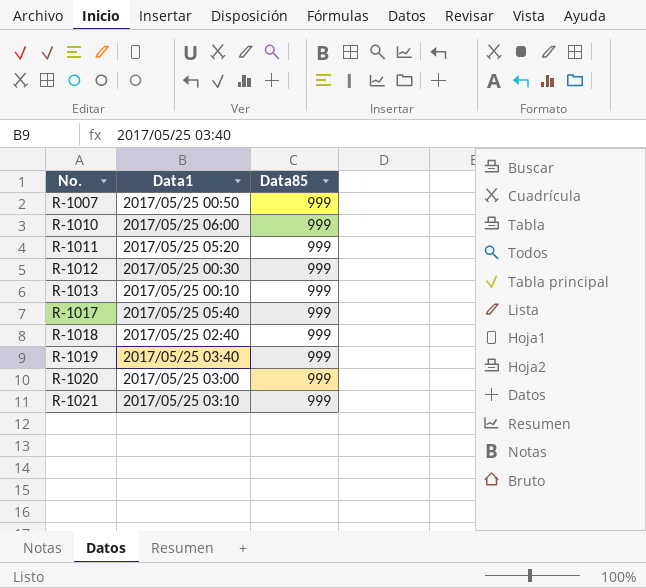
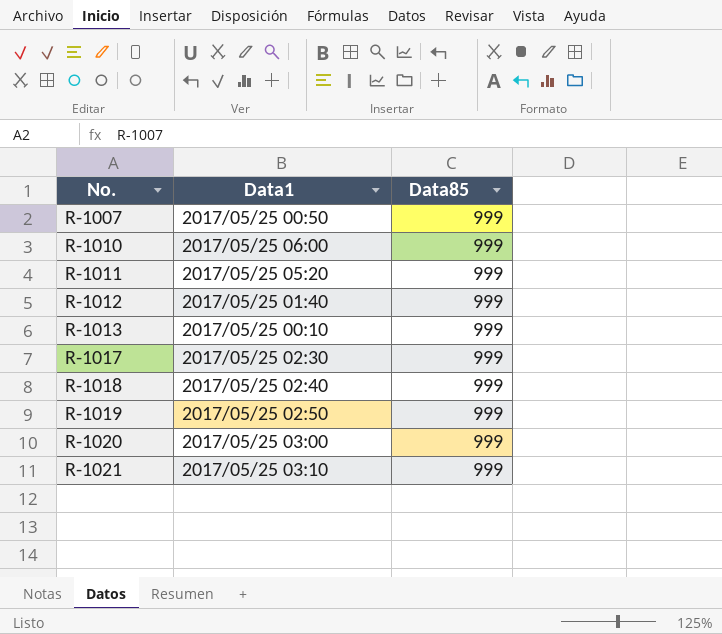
R-1012 | Data1: 2017/05/25 00:30 -> 2017/05/25 01:40
R-1017 | Data1: 2017/05/25 05:40 -> 2017/05/25 02:30
R-1019 | Data1: 2017/05/25 03:40 -> 2017/05/25 02:50

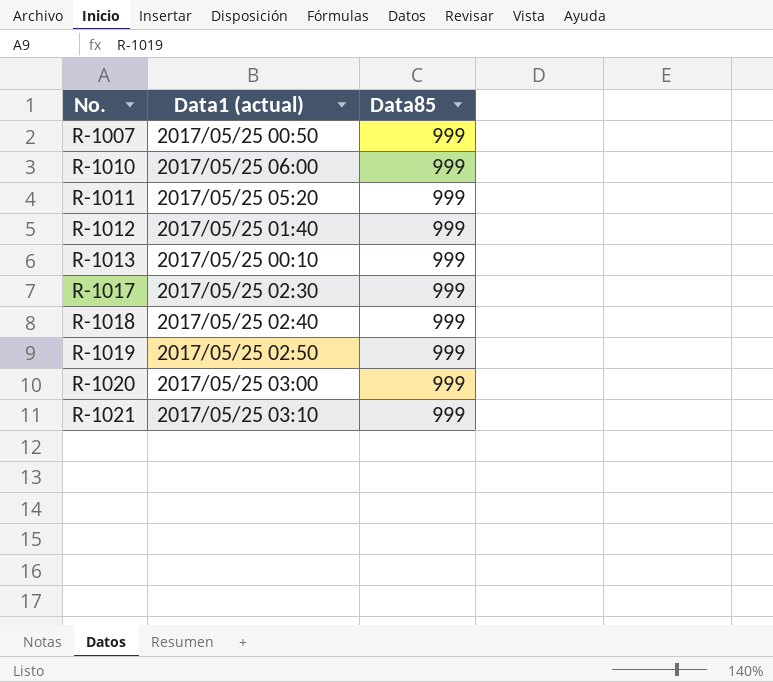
column name: Data1 -> Data1 (actual)

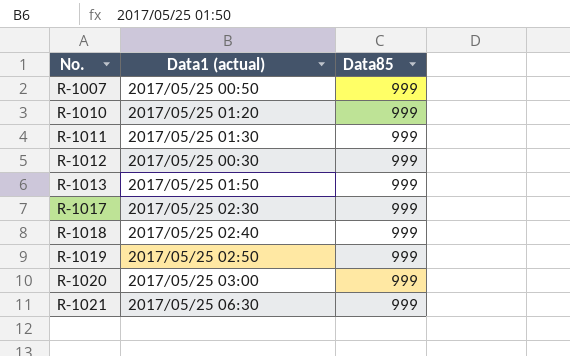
R-1010 | Data1 (actual): 2017/05/25 06:00 -> 2017/05/25 01:20
R-1011 | Data1 (actual): 2017/05/25 05:20 -> 2017/05/25 01:30
R-1012 | Data1 (actual): 2017/05/25 01:40 -> 2017/05/25 00:30
R-1013 | Data1 (actual): 2017/05/25 00:10 -> 2017/05/25 01:50
R-1021 | Data1 (actual): 2017/05/25 03:10 -> 2017/05/25 06:30

